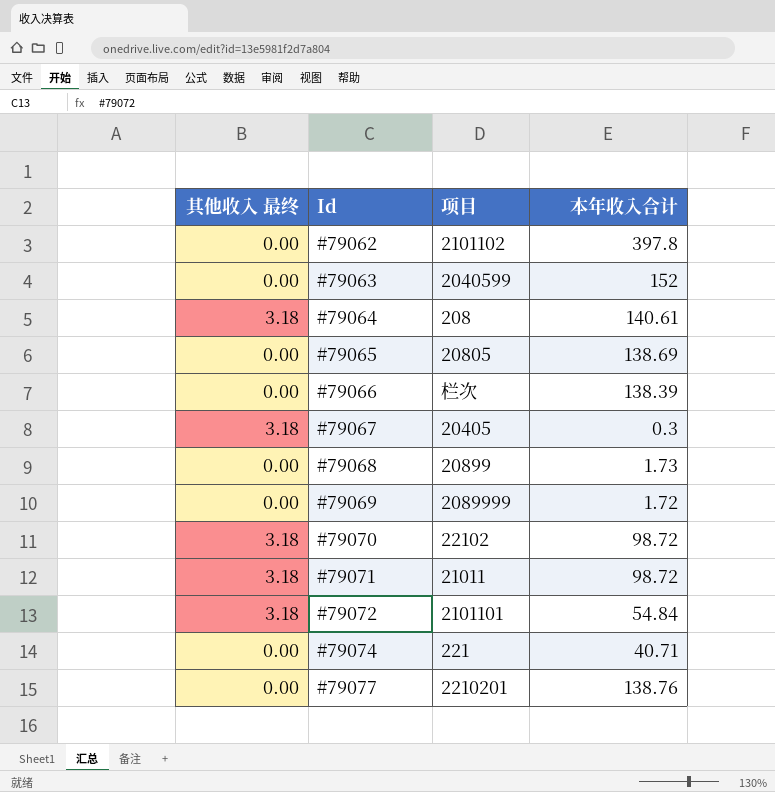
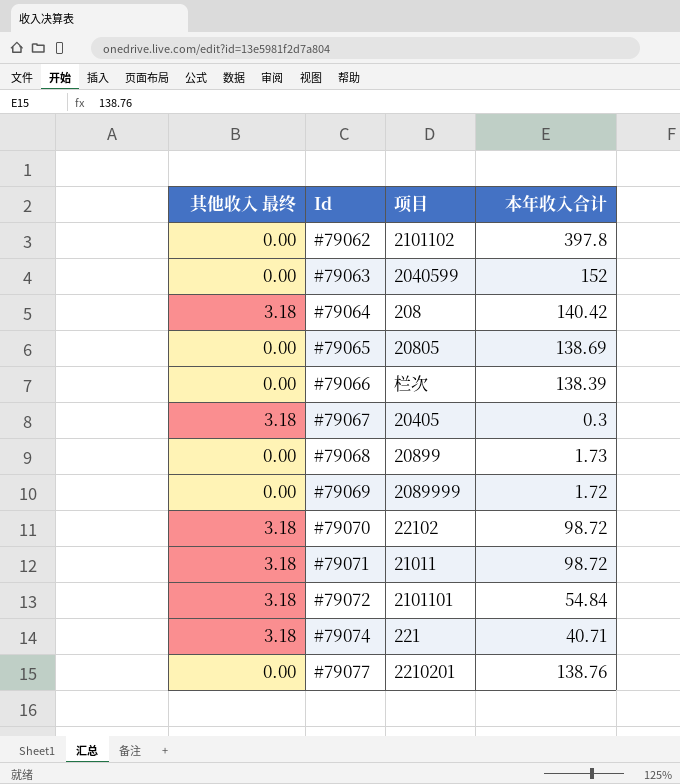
#79064 | 本年收入合计: 140.61 -> 140.42
#79074 | 其他收入 最终: 0.00 -> 3.18

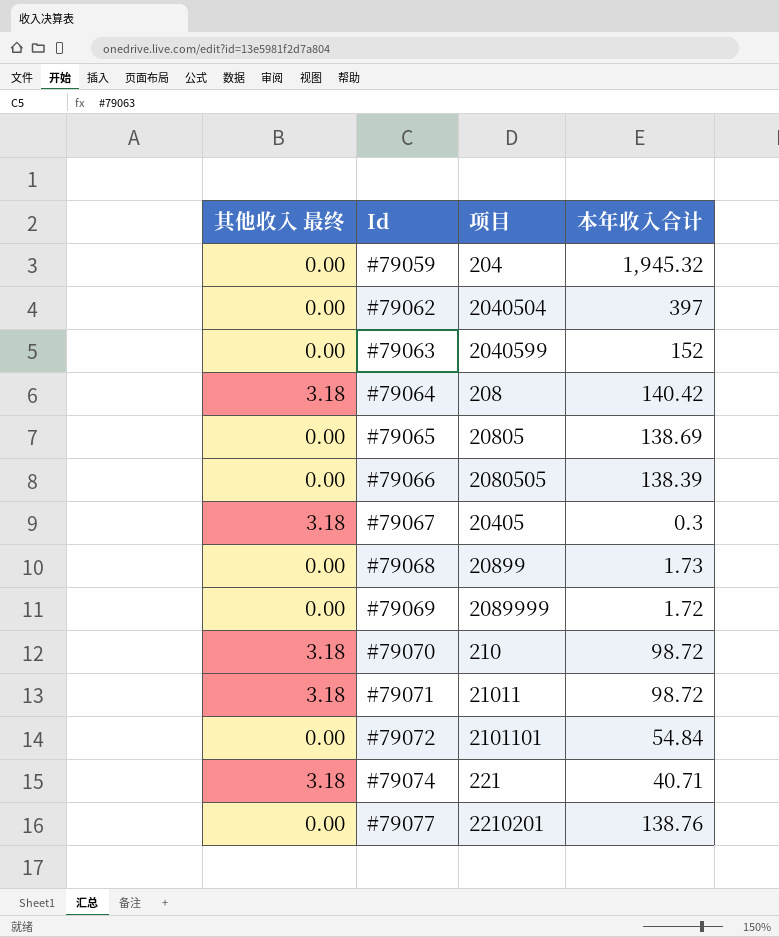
row #79059: none -> 0.00 | 204 | 1,945.32
#79062 | 项目: 2101102 -> 2040504
#79062 | 本年收入合计: 397.8 -> 397
#79066 | 项目: 栏次 -> 2080505
#79070 | 项目: 22102 -> 210
#79072 | 其他收入 最终: 3.18 -> 0.00

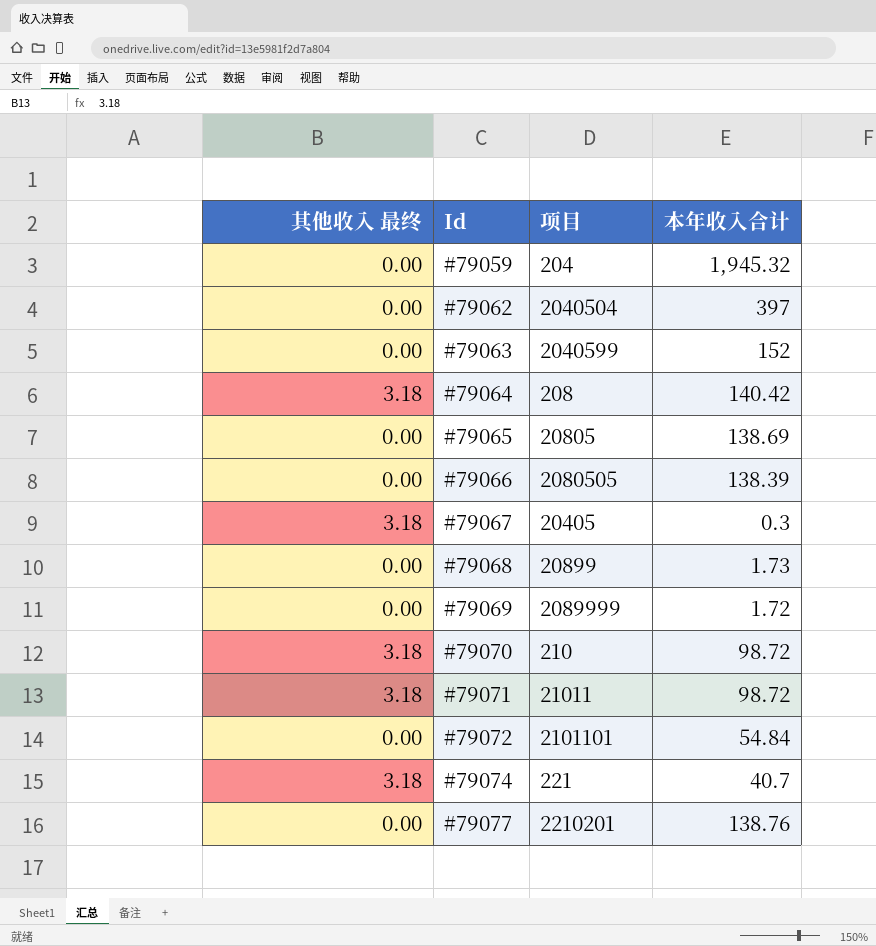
#79074 | 本年收入合计: 40.71 -> 40.7

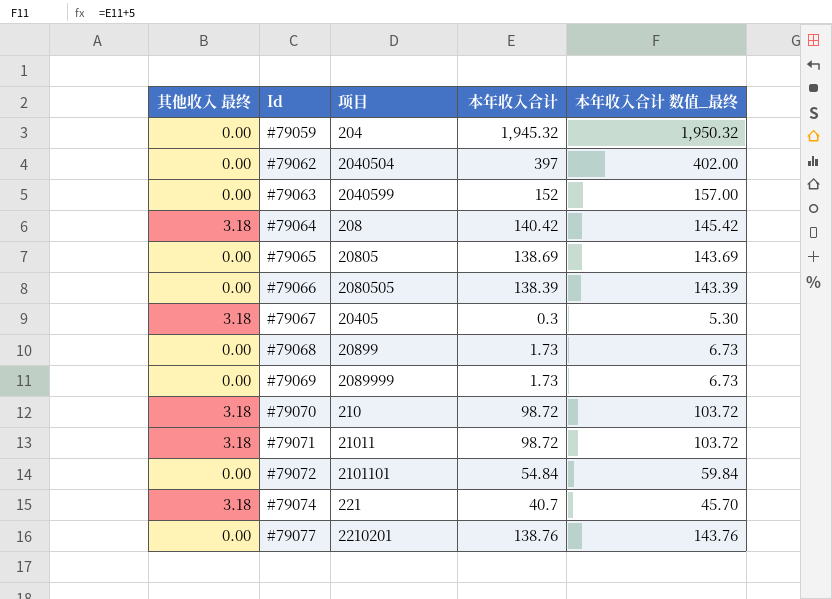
column 本年收入合计 数值_最终 | formula: none -> [本年收入合计] + 5
#79069 | 本年收入合计: 1.72 -> 1.73

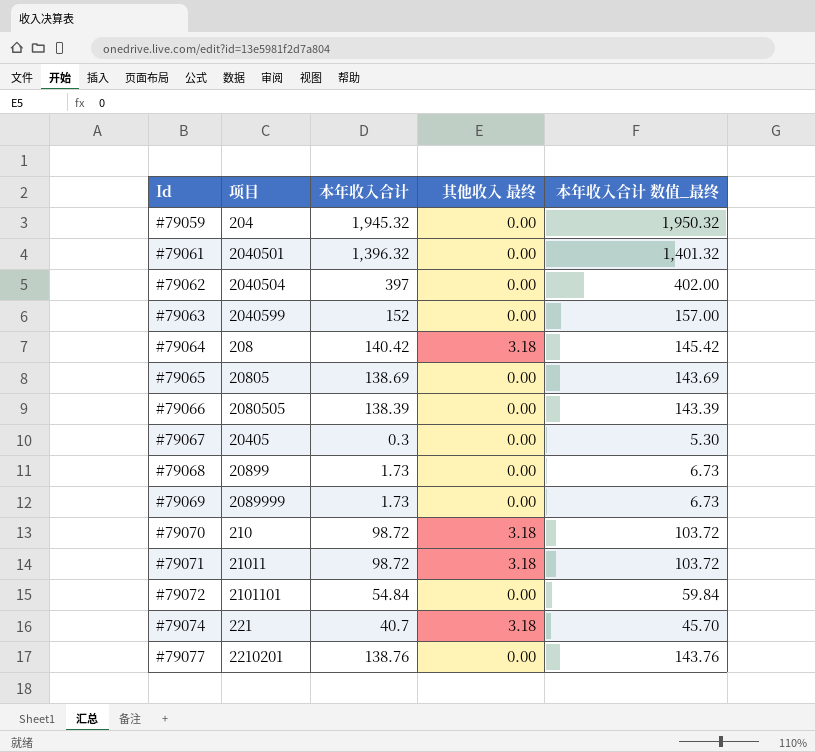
column 其他收入 最终 | position: 1 -> 4
row #79061: none -> 2040501 | 1,396.32 | 0.00 | 1,401.32
#79067 | 其他收入 最终: 3.18 -> 0.00

